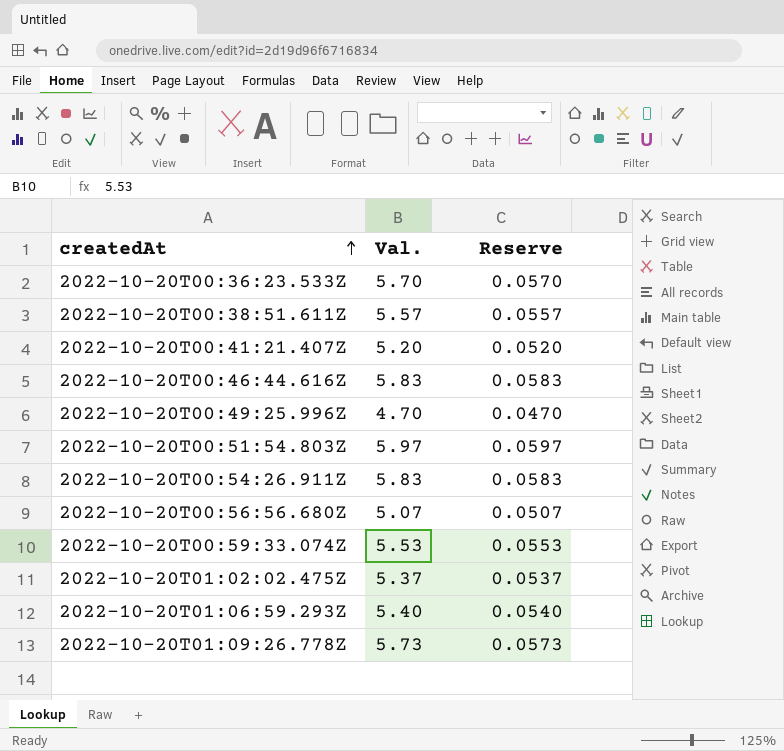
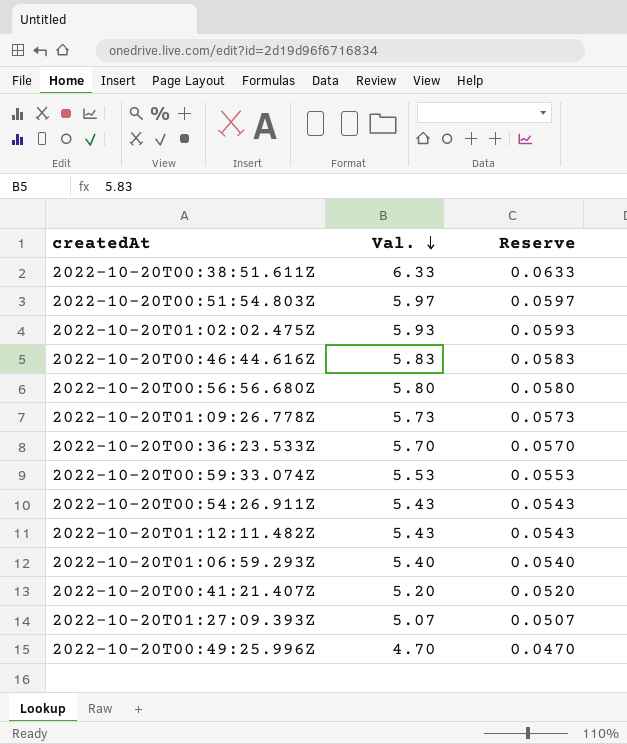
row order: createdAt ascending -> Val. descending
2022-10-20T00:38:51.611Z | Val.: 5.57 -> 6.33
2022-10-20T00:38:51.611Z | Reserve: 0.0557 -> 0.0633
2022-10-20T01:02:02.475Z | Val.: 5.37 -> 5.93
2022-10-20T01:02:02.475Z | Reserve: 0.0537 -> 0.0593
2022-10-20T00:56:56.680Z | Val.: 5.07 -> 5.80
2022-10-20T00:56:56.680Z | Reserve: 0.0507 -> 0.0580
2022-10-20T00:54:26.911Z | Val.: 5.83 -> 5.43
2022-10-20T00:54:26.911Z | Reserve: 0.0583 -> 0.0543
row 2022-10-20T01:12:11.482Z: none -> 5.43 | 0.0543
row 2022-10-20T01:27:09.393Z: none -> 5.07 | 0.0507

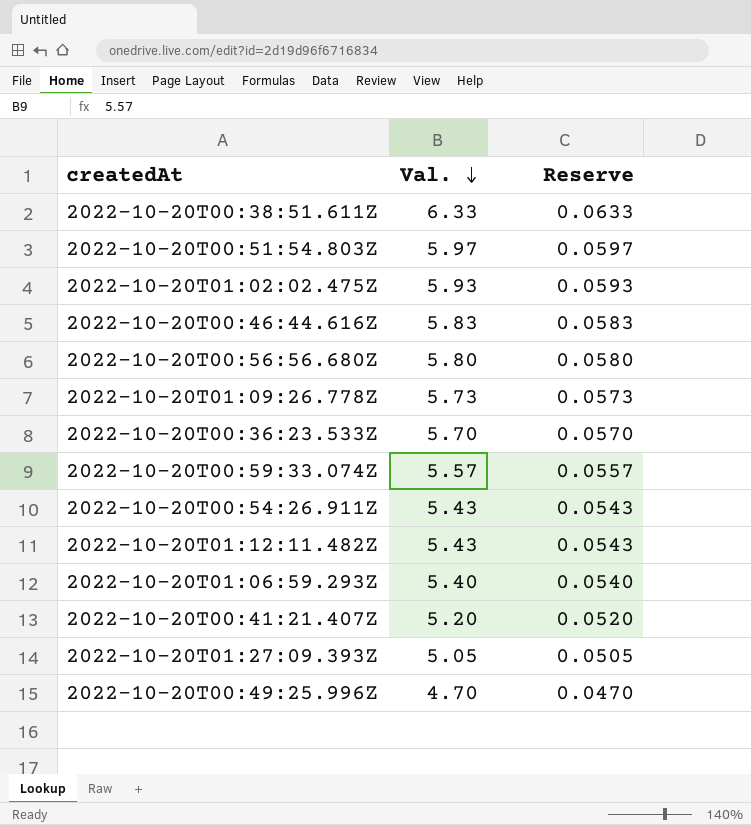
2022-10-20T00:59:33.074Z | Val.: 5.53 -> 5.57
2022-10-20T00:59:33.074Z | Reserve: 0.0553 -> 0.0557
2022-10-20T01:27:09.393Z | Val.: 5.07 -> 5.05
2022-10-20T01:27:09.393Z | Reserve: 0.0507 -> 0.0505

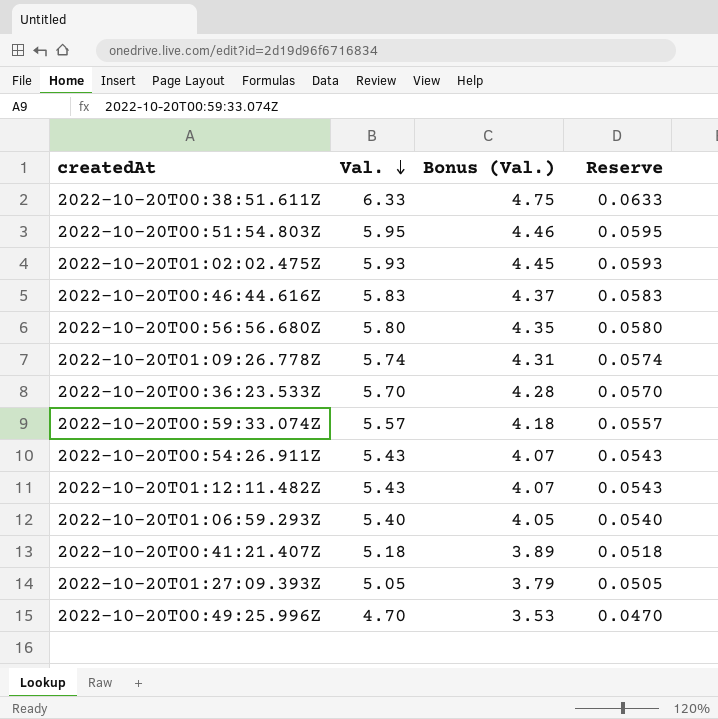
column Bonus (Val.) | formula: none -> [Val.] * 0.75
2022-10-20T00:51:54.803Z | Val.: 5.97 -> 5.95
2022-10-20T00:51:54.803Z | Reserve: 0.0597 -> 0.0595
2022-10-20T01:09:26.778Z | Val.: 5.73 -> 5.74
2022-10-20T01:09:26.778Z | Reserve: 0.0573 -> 0.0574
2022-10-20T00:41:21.407Z | Val.: 5.20 -> 5.18
2022-10-20T00:41:21.407Z | Reserve: 0.0520 -> 0.0518

